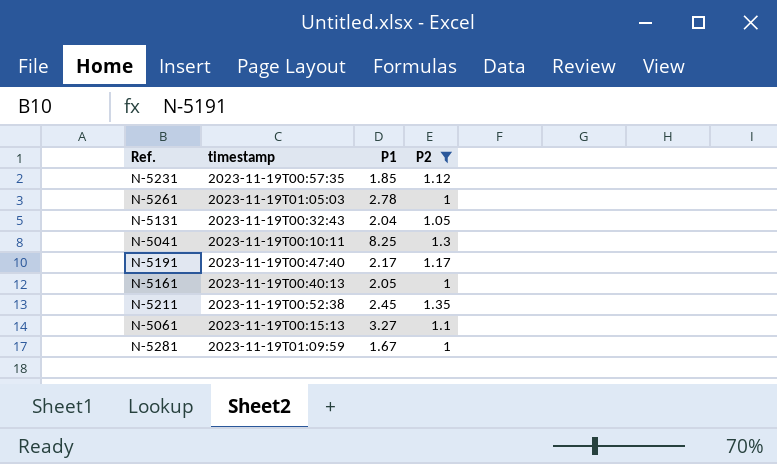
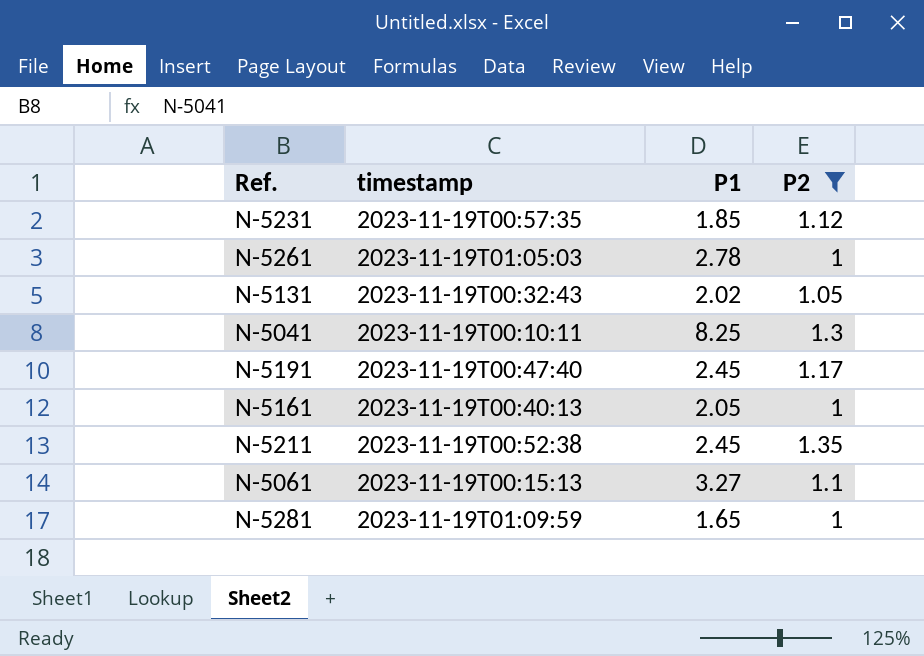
N-5131 | P1: 2.04 -> 2.02
N-5191 | P1: 2.17 -> 2.45
N-5281 | P1: 1.67 -> 1.65

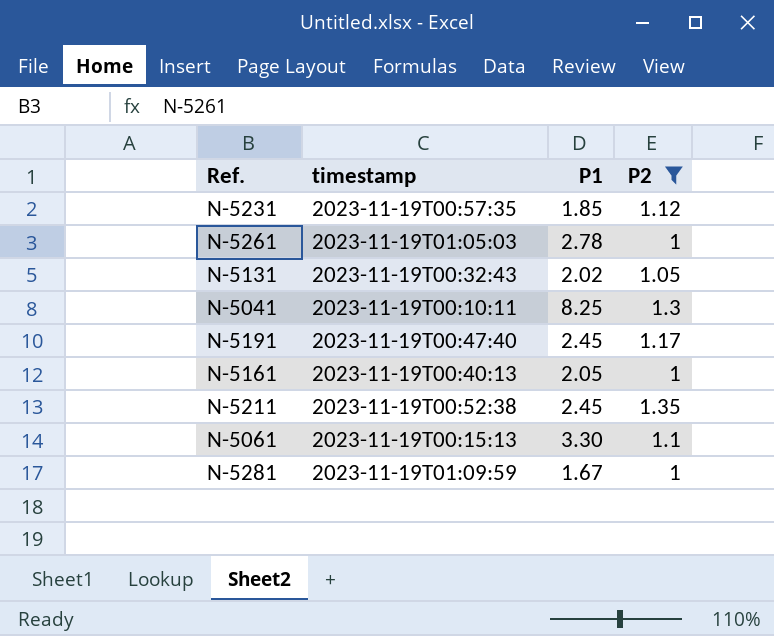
N-5061 | P1: 3.27 -> 3.30
N-5281 | P1: 1.65 -> 1.67

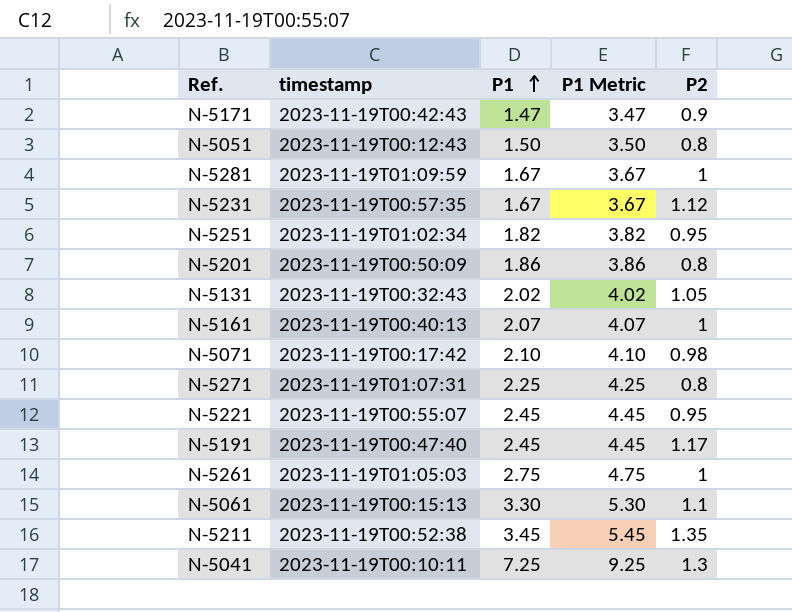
filter: P2 >= 1 -> none
row order: none -> P1 ascending
column P1 Metric | formula: none -> [P1] + 2
N-5231 | P1: 1.85 -> 1.67
N-5161 | P1: 2.05 -> 2.07
N-5261 | P1: 2.78 -> 2.75
N-5211 | P1: 2.45 -> 3.45
N-5041 | P1: 8.25 -> 7.25

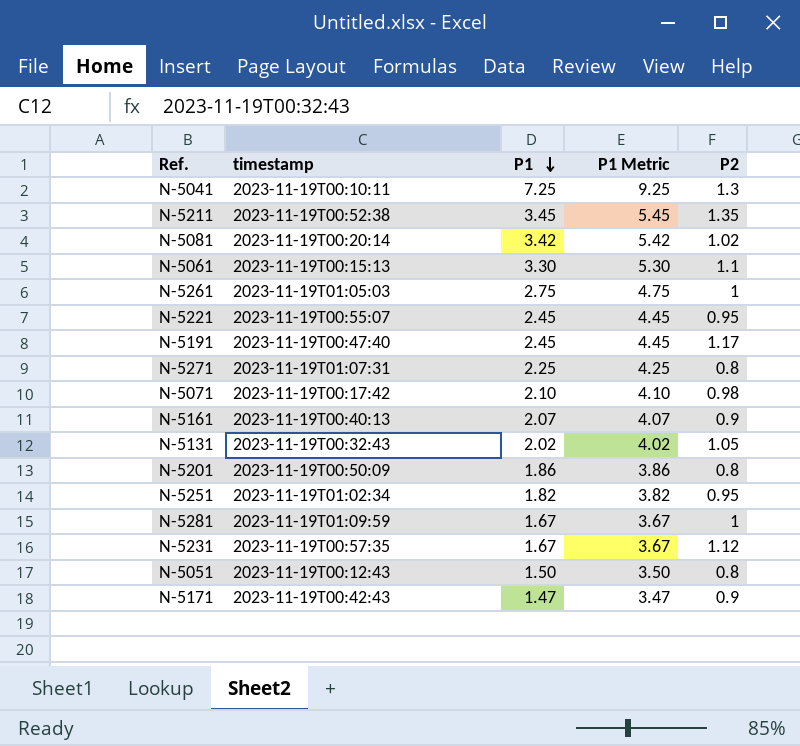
row order: P1 ascending -> P1 descending
row N-5081: none -> 2023-11-19T00:20:14 | 3.42 | 5.42 | 1.02
N-5161 | P2: 1 -> 0.9

